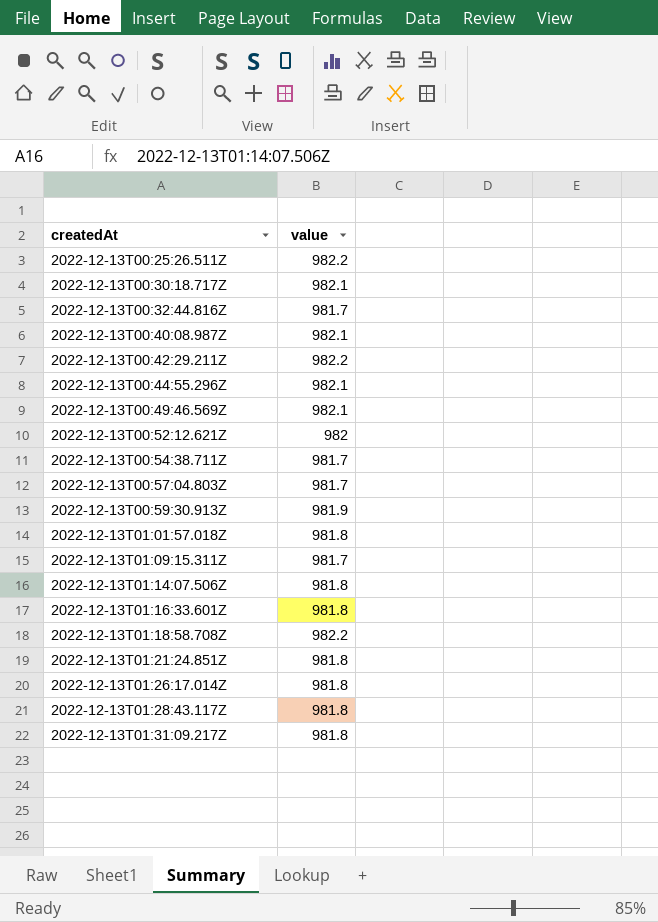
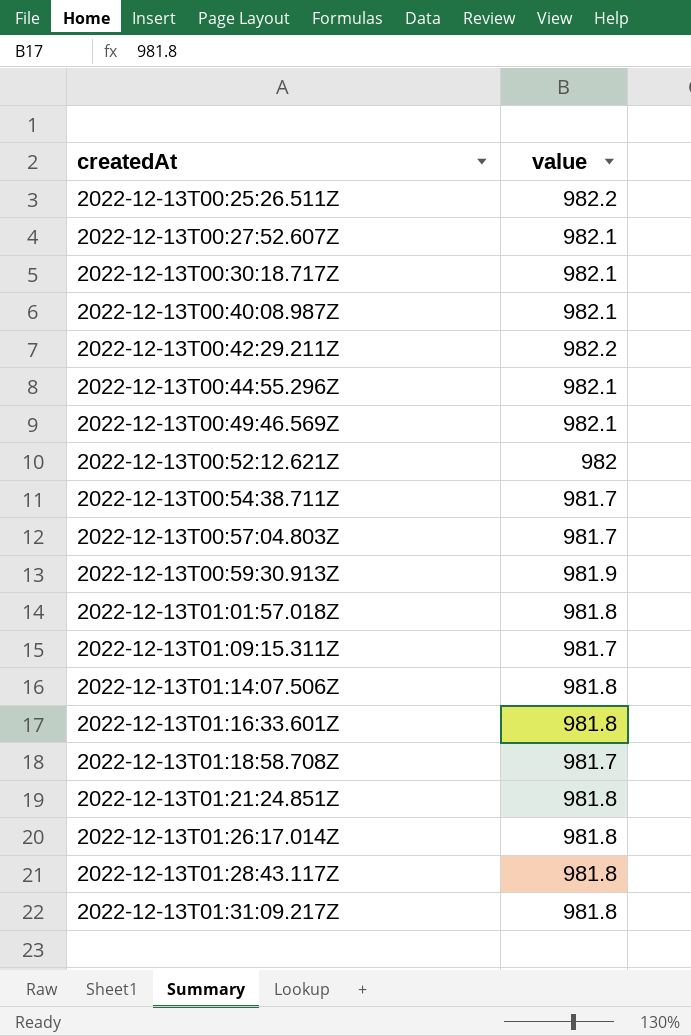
row 2022-12-13T00:32:44.816Z: 981.7 -> none
row 2022-12-13T00:27:52.607Z: none -> 982.1
2022-12-13T01:18:58.708Z | value: 982.2 -> 981.7

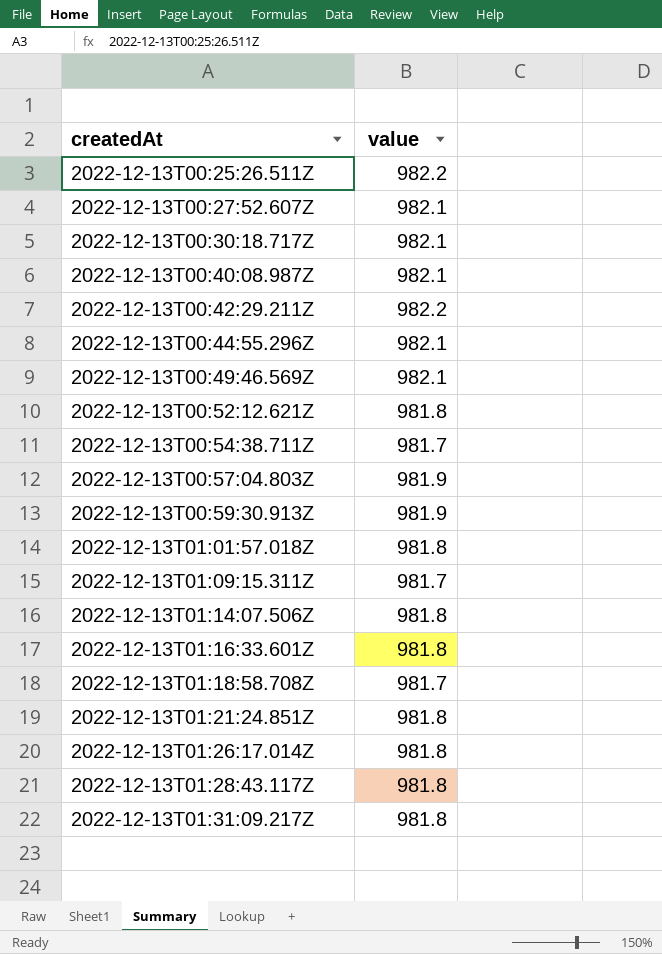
2022-12-13T00:52:12.621Z | value: 982 -> 981.8
2022-12-13T00:57:04.803Z | value: 981.7 -> 981.9

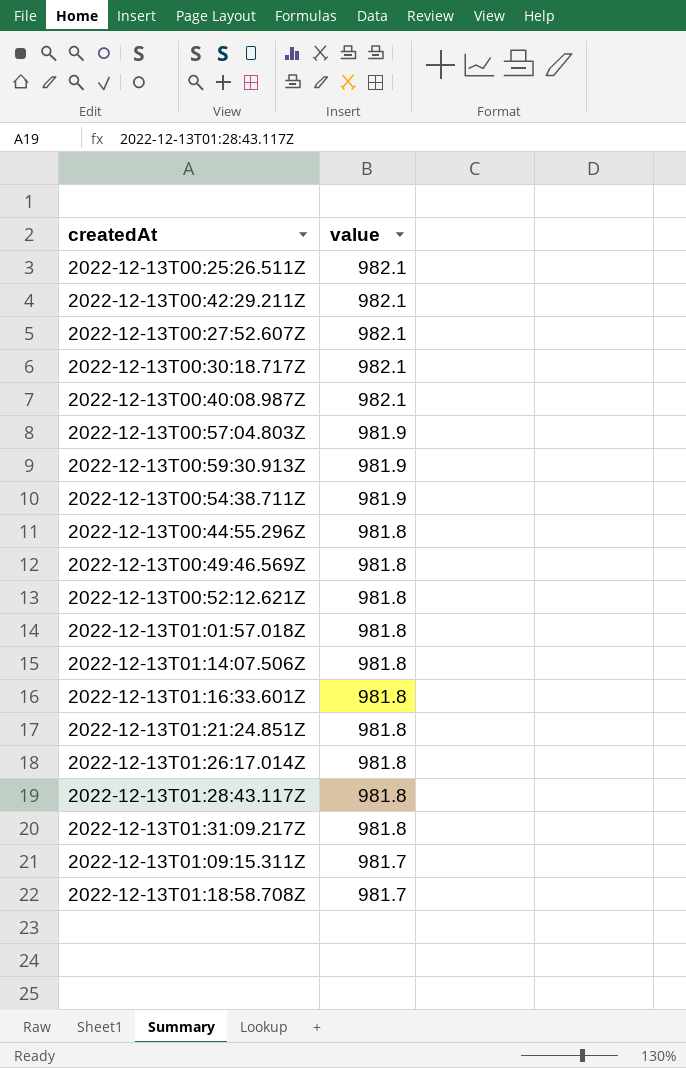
row order: createdAt ascending -> value descending
2022-12-13T00:25:26.511Z | value: 982.2 -> 982.1
2022-12-13T00:42:29.211Z | value: 982.2 -> 982.1
2022-12-13T00:54:38.711Z | value: 981.7 -> 981.9
2022-12-13T00:44:55.296Z | value: 982.1 -> 981.8
2022-12-13T00:49:46.569Z | value: 982.1 -> 981.8

